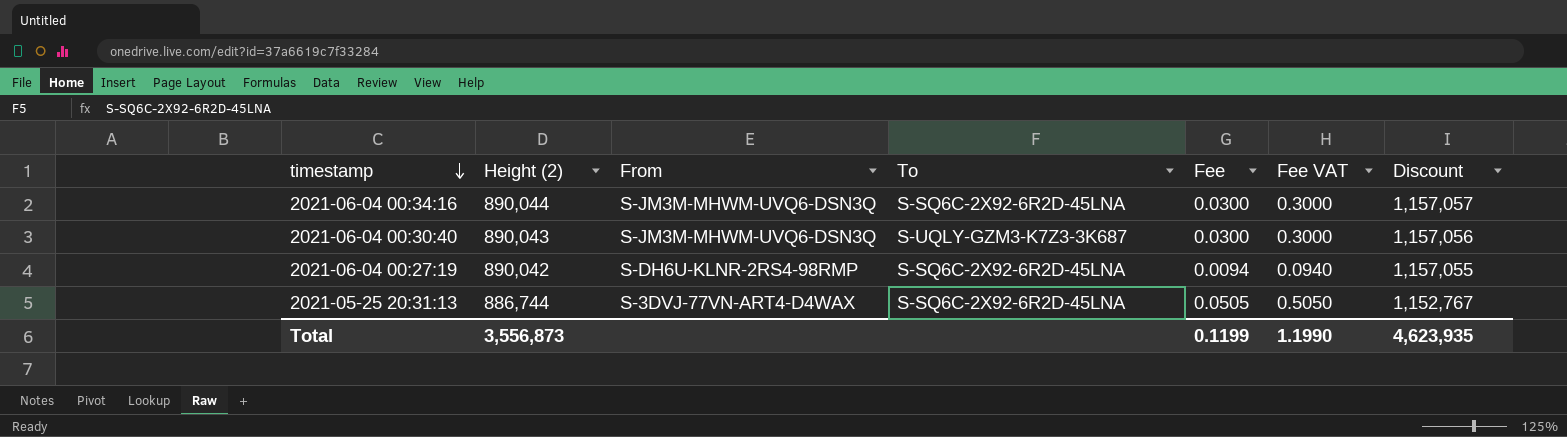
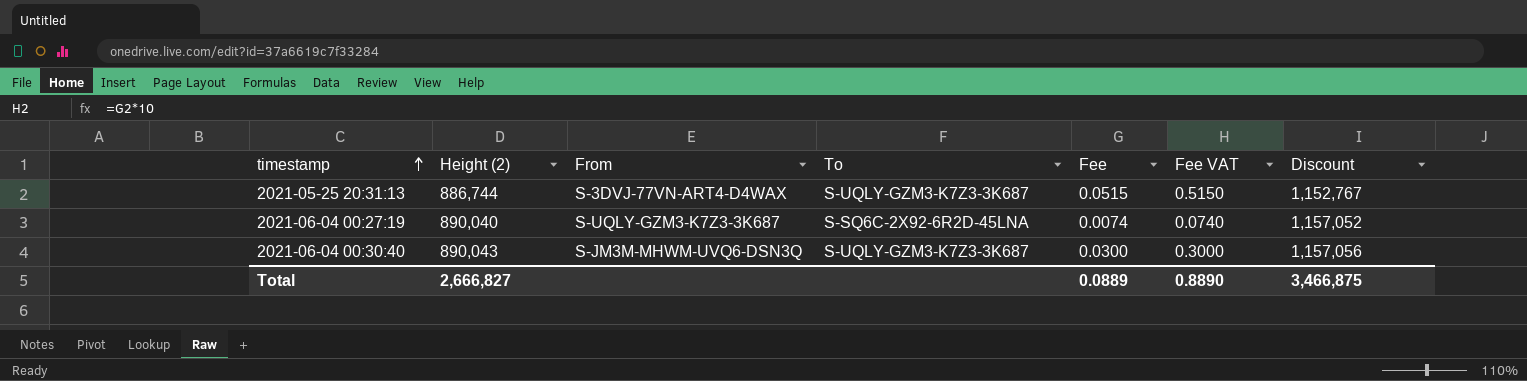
row order: timestamp descending -> timestamp ascending
row 2021-06-04 00:34:16: 890,044 | S-JM3M-MHWM-UVQ6-DSN3Q | S-SQ6C-2X92-6R2D-45LNA | 0.0300 | 0.3000 | 1,157,057 -> none
2021-05-25 20:31:13 | To: S-SQ6C-2X92-6R2D-45LNA -> S-UQLY-GZM3-K7Z3-3K687
2021-05-25 20:31:13 | Fee: 0.0505 -> 0.0515
2021-05-25 20:31:13 | Fee VAT: 0.5050 -> 0.5150
2021-06-04 00:27:19 | Height (2): 890,042 -> 890,040
2021-06-04 00:27:19 | From: S-DH6U-KLNR-2RS4-98RMP -> S-UQLY-GZM3-K7Z3-3K687
2021-06-04 00:27:19 | Fee: 0.0094 -> 0.0074
2021-06-04 00:27:19 | Fee VAT: 0.0940 -> 0.0740
2021-06-04 00:27:19 | Discount: 1,157,055 -> 1,157,052
Total | Height (2): 3,556,873 -> 2,666,827
Total | Fee: 0.1199 -> 0.0889
Total | Fee VAT: 1.1990 -> 0.8890
Total | Discount: 4,623,935 -> 3,466,875

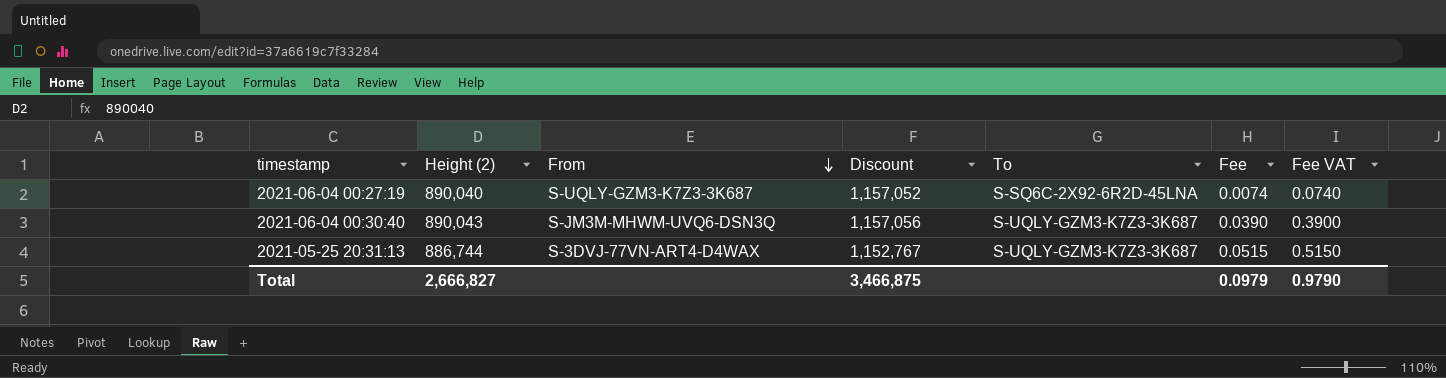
row order: timestamp ascending -> From descending
column Discount | position: 7 -> 4
2021-06-04 00:30:40 | Fee: 0.0300 -> 0.0390
2021-06-04 00:30:40 | Fee VAT: 0.3000 -> 0.3900
Total | Fee: 0.0889 -> 0.0979
Total | Fee VAT: 0.8890 -> 0.9790

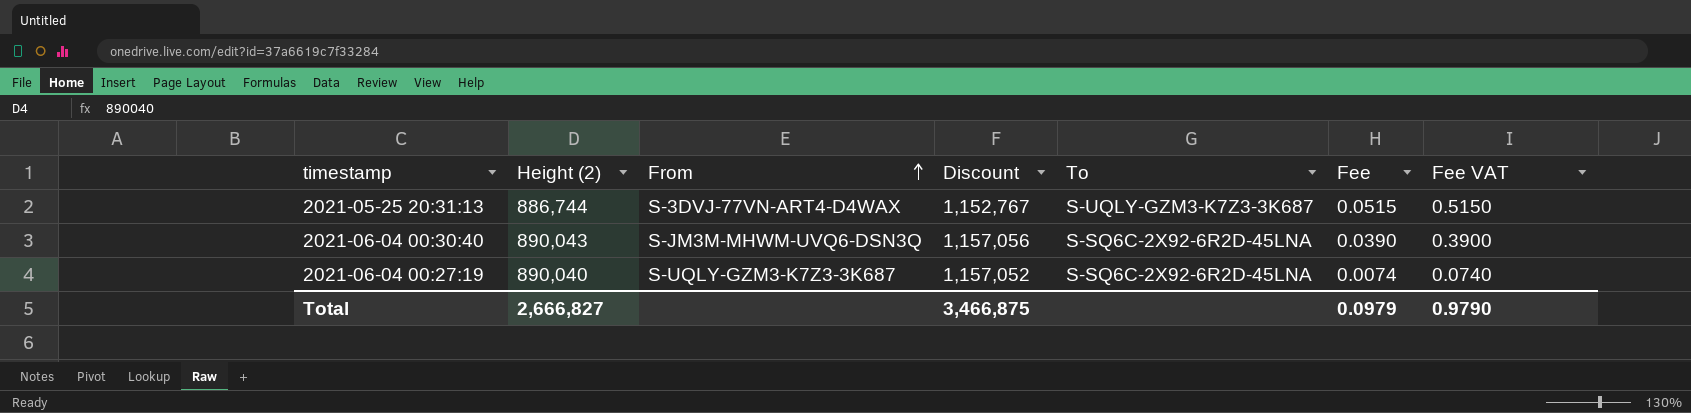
row order: From descending -> From ascending
2021-06-04 00:30:40 | To: S-UQLY-GZM3-K7Z3-3K687 -> S-SQ6C-2X92-6R2D-45LNA

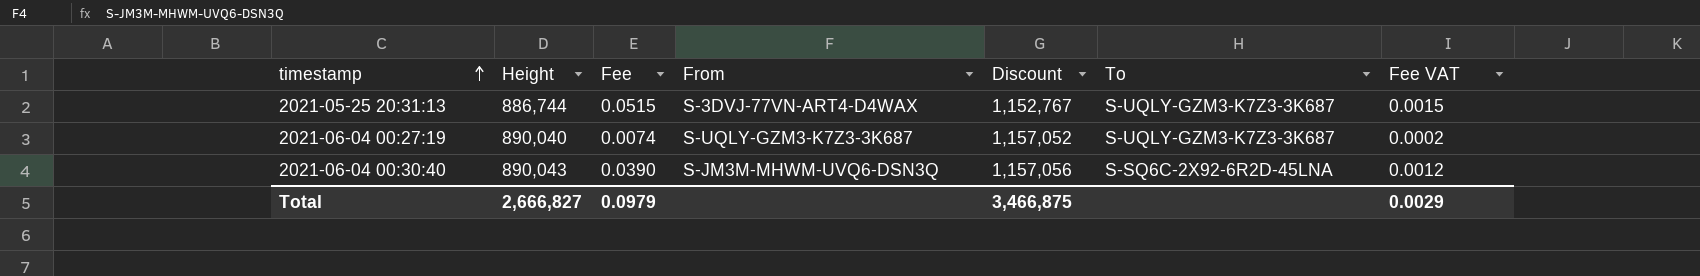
row order: From ascending -> timestamp ascending
column name: Height (2) -> Height
column Fee | position: 6 -> 3
column Fee VAT | formula: [Fee] * 10 -> [Fee] * 0.03
2021-06-04 00:27:19 | To: S-SQ6C-2X92-6R2D-45LNA -> S-UQLY-GZM3-K7Z3-3K687
Total | Fee VAT: 0.9790 -> 0.0029

